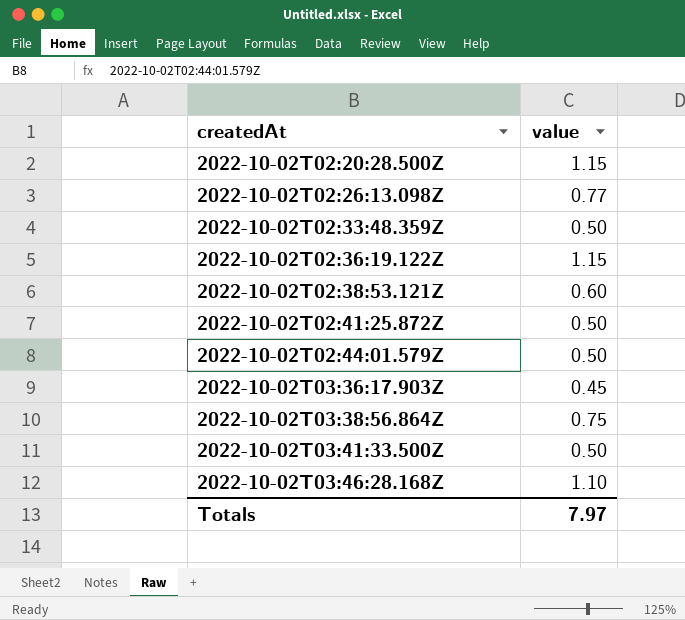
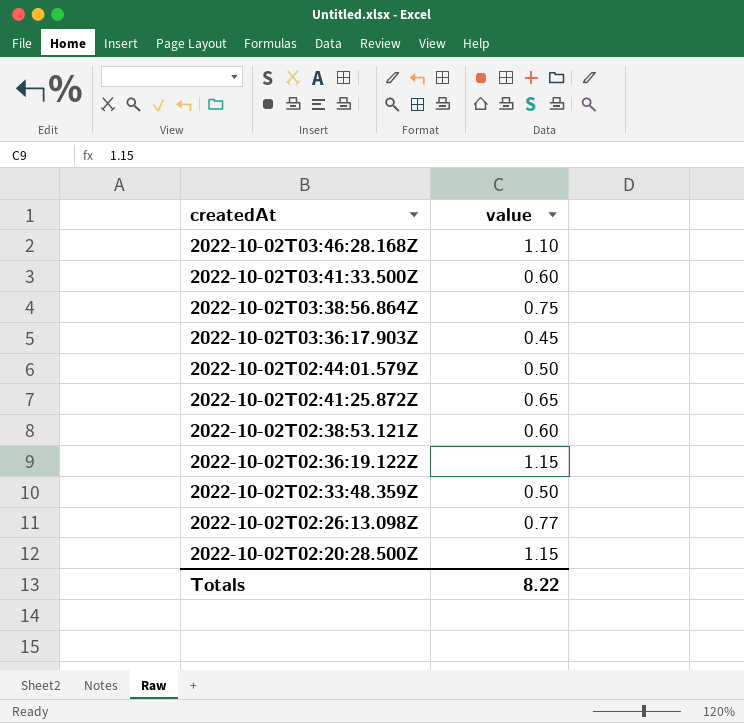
row order: createdAt ascending -> createdAt descending
2022-10-02T03:41:33.500Z | value: 0.50 -> 0.60
2022-10-02T02:41:25.872Z | value: 0.50 -> 0.65
Totals | value: 7.97 -> 8.22

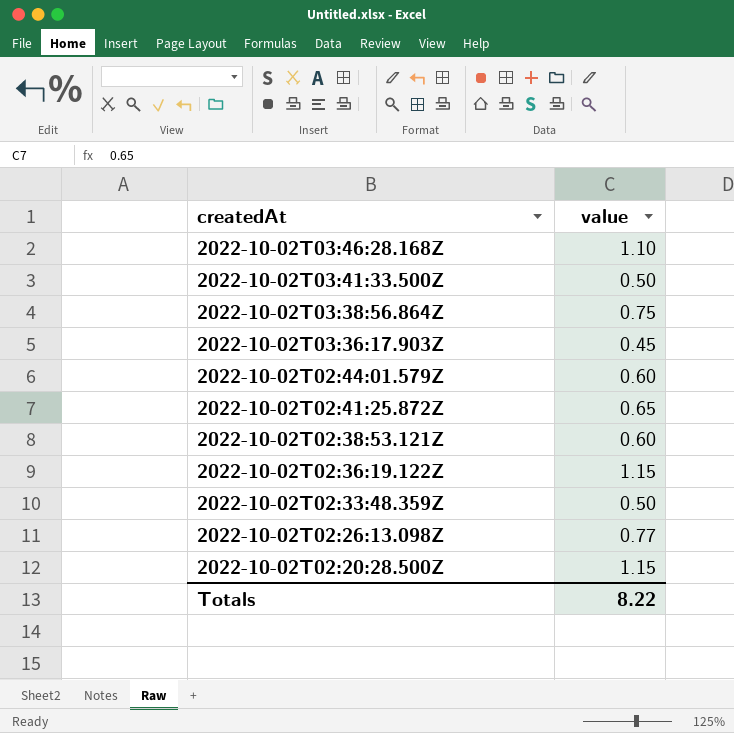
2022-10-02T03:41:33.500Z | value: 0.60 -> 0.50
2022-10-02T02:44:01.579Z | value: 0.50 -> 0.60

